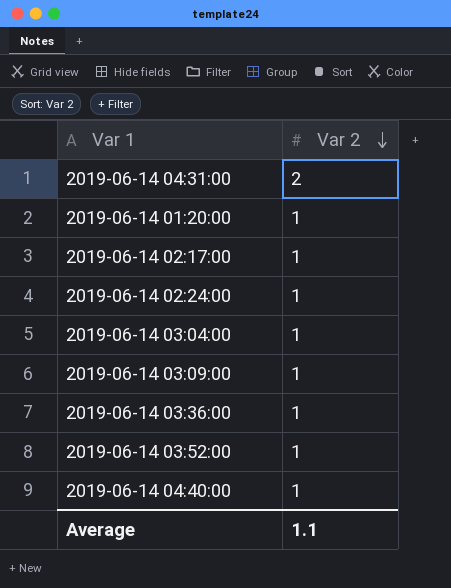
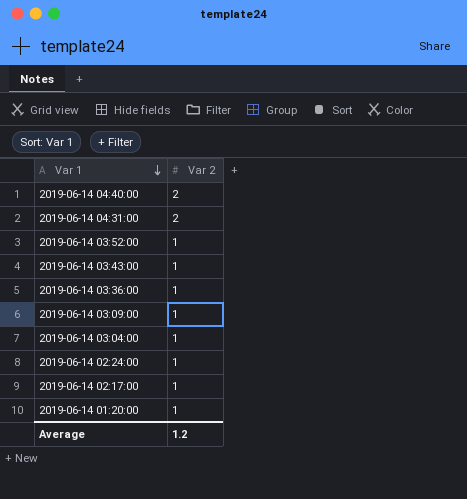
row order: Var 2 descending -> Var 1 descending
2019-06-14 04:40:00 | Var 2: 1 -> 2
row 2019-06-14 03:43:00: none -> 1
Average | Var 2: 1.1 -> 1.2

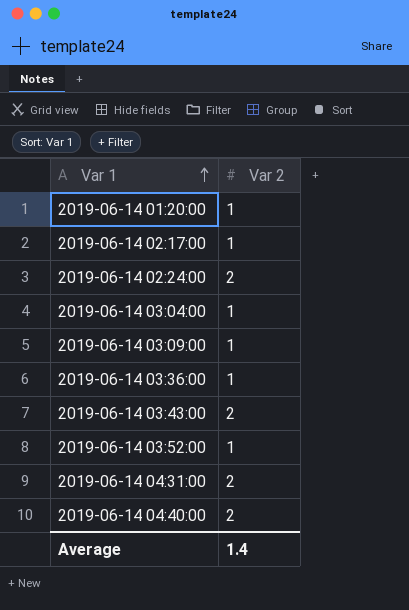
row order: Var 1 descending -> Var 1 ascending
2019-06-14 02:24:00 | Var 2: 1 -> 2
2019-06-14 03:43:00 | Var 2: 1 -> 2
Average | Var 2: 1.2 -> 1.4

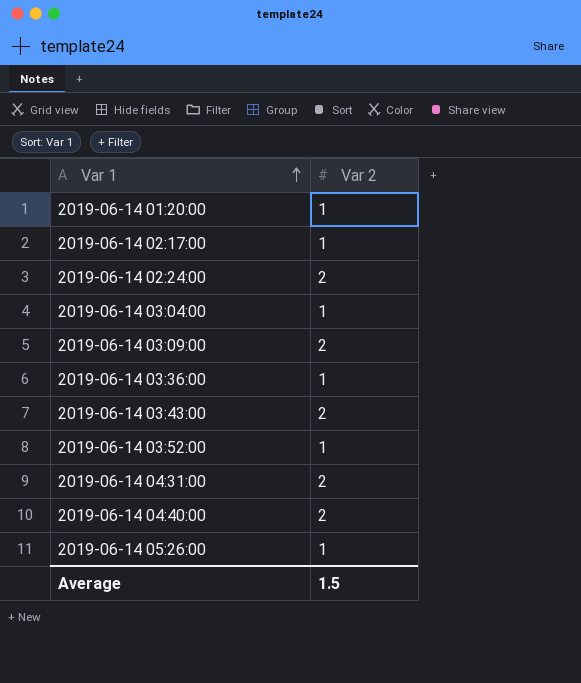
2019-06-14 03:09:00 | Var 2: 1 -> 2
row 2019-06-14 05:26:00: none -> 1
Average | Var 2: 1.4 -> 1.5

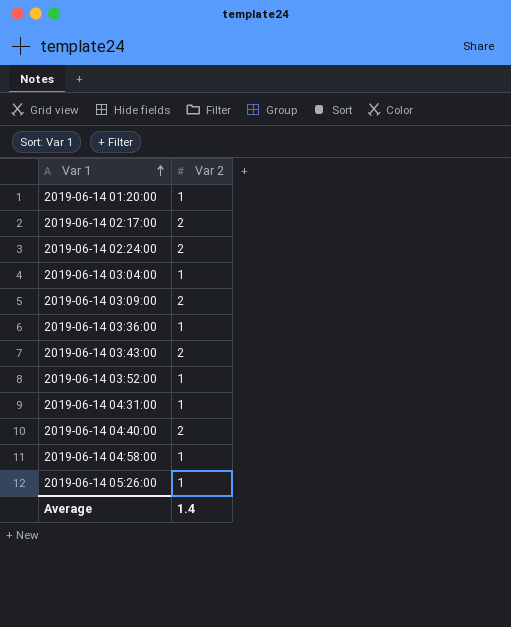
2019-06-14 02:17:00 | Var 2: 1 -> 2
2019-06-14 04:31:00 | Var 2: 2 -> 1
row 2019-06-14 04:58:00: none -> 1
Average | Var 2: 1.5 -> 1.4

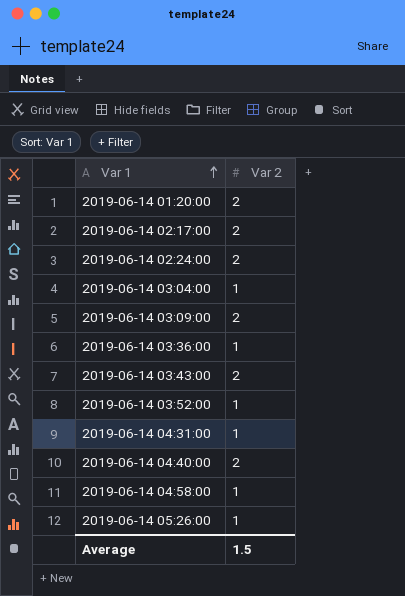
2019-06-14 01:20:00 | Var 2: 1 -> 2
Average | Var 2: 1.4 -> 1.5

